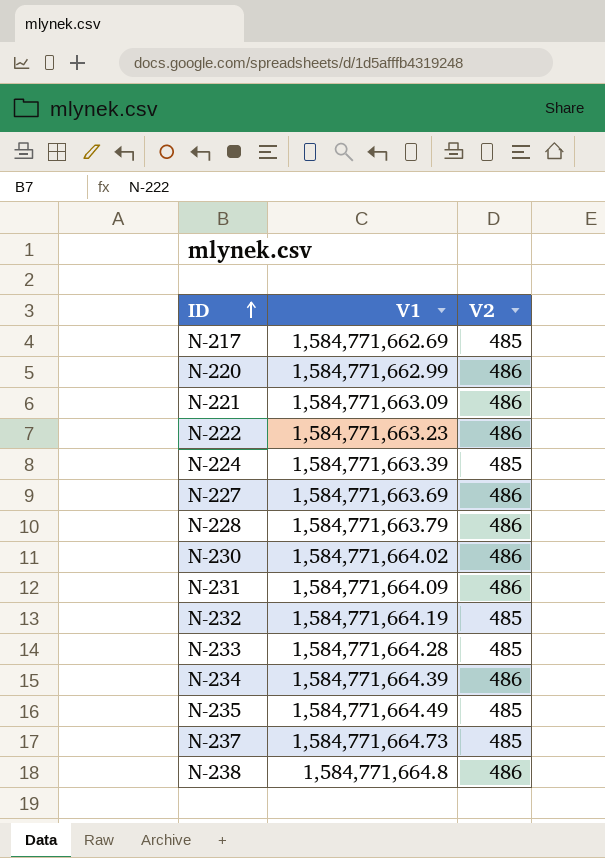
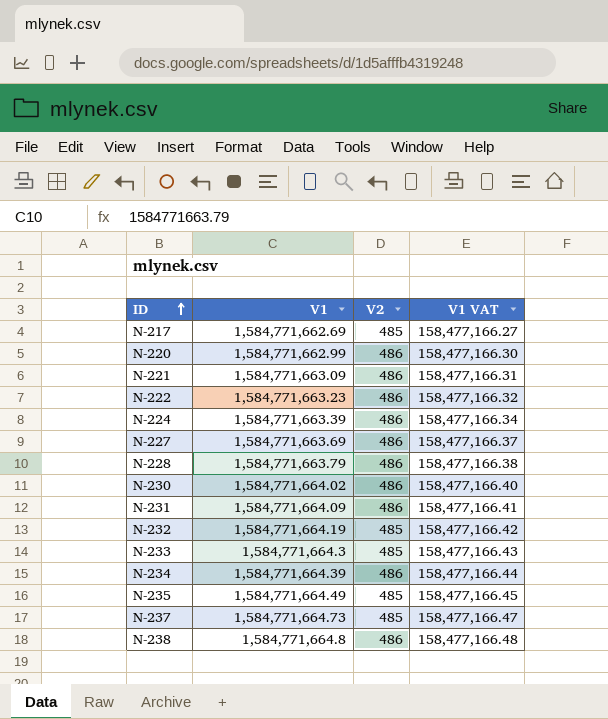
column V1 VAT | formula: none -> [V1] * 0.1
N-224 | V2: 485 -> 486
N-233 | V1: 1,584,771,664.28 -> 1,584,771,664.3

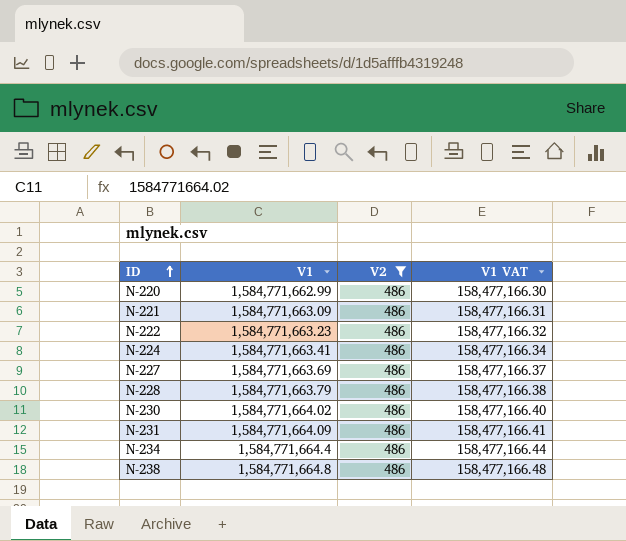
filter: none -> V2 = 486
N-224 | V1: 1,584,771,663.39 -> 1,584,771,663.41
N-234 | V1: 1,584,771,664.39 -> 1,584,771,664.4

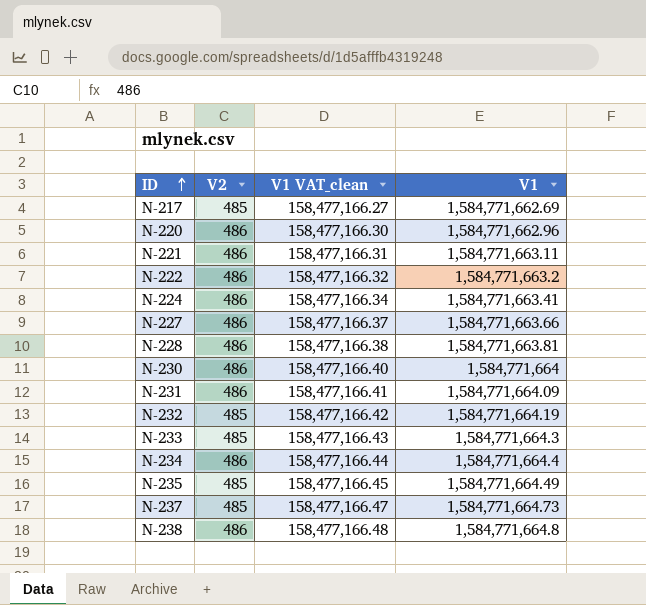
filter: V2 = 486 -> none
column name: V1 VAT -> V1 VAT_clean
column V1 | position: 2 -> 4
N-220 | V1: 1,584,771,662.99 -> 1,584,771,662.96
N-221 | V1: 1,584,771,663.09 -> 1,584,771,663.11
N-222 | V1: 1,584,771,663.23 -> 1,584,771,663.2
N-227 | V1: 1,584,771,663.69 -> 1,584,771,663.66
N-228 | V1: 1,584,771,663.79 -> 1,584,771,663.81
N-230 | V1: 1,584,771,664.02 -> 1,584,771,664

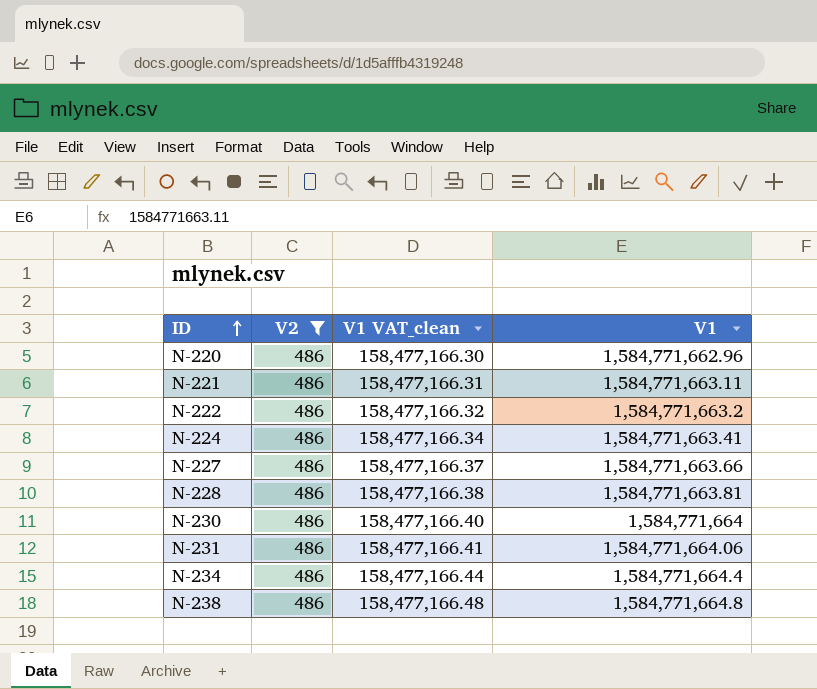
filter: none -> V2 = 486
N-231 | V1: 1,584,771,664.09 -> 1,584,771,664.06

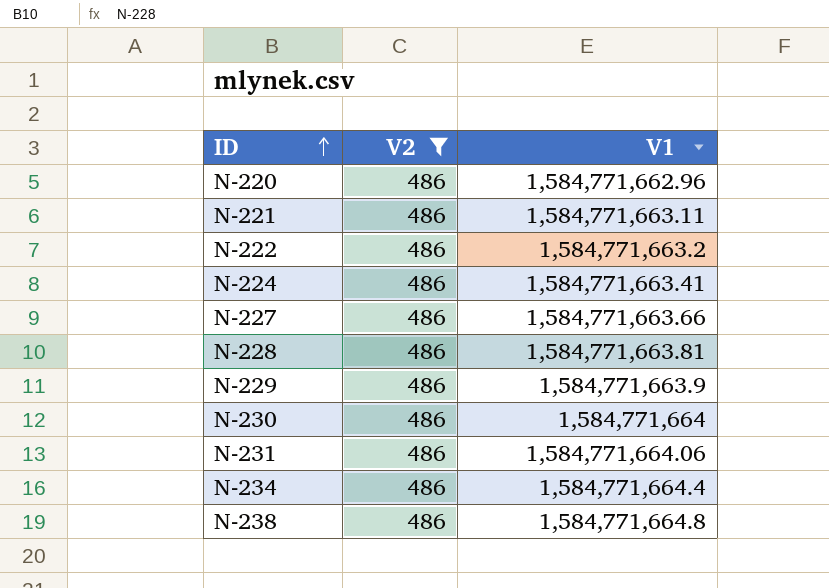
column V1 VAT_clean | formula: [V1] * 0.1 -> none
row N-229: none -> 486 | 1,584,771,663.9

